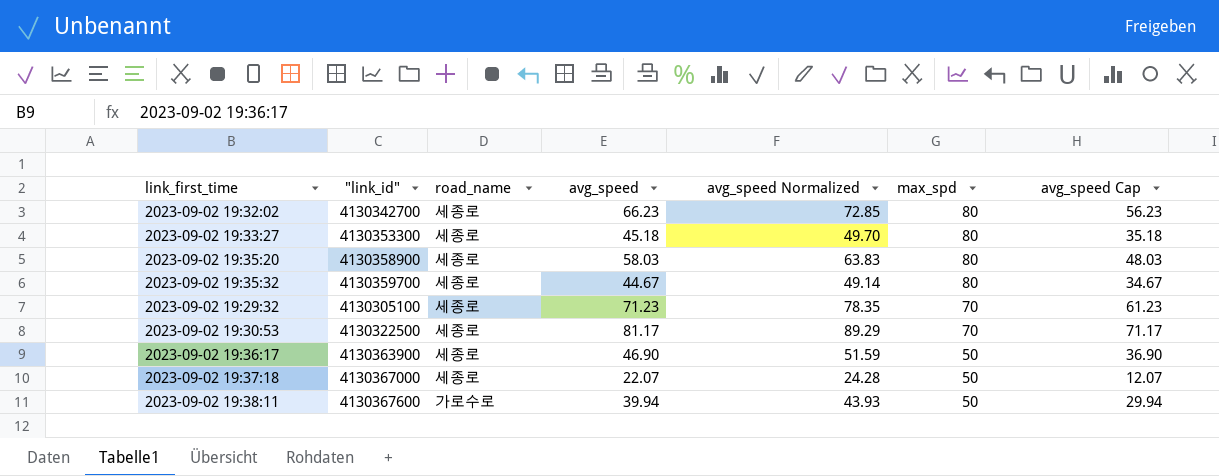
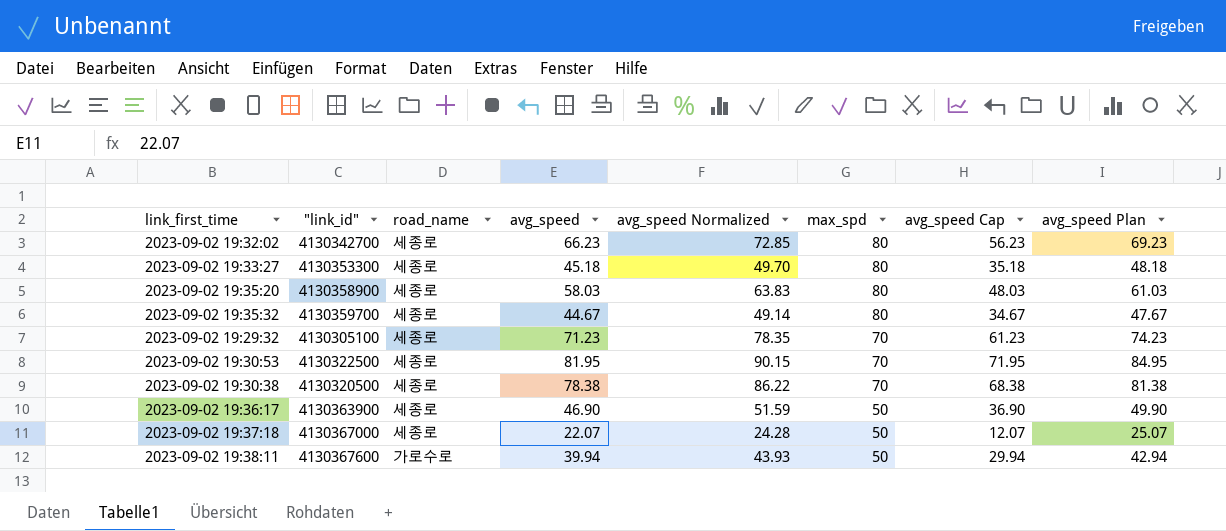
column avg_speed Plan | formula: none -> [avg_speed] + 3
2023-09-02 19:30:53 | avg_speed: 81.17 -> 81.95
2023-09-02 19:30:53 | avg_speed Normalized: 89.29 -> 90.15
2023-09-02 19:30:53 | avg_speed Cap: 71.17 -> 71.95
row 2023-09-02 19:30:38: none -> 4130320500 | 세종로 | 78.38 | 86.22 | 70 | 68.38 | 81.38

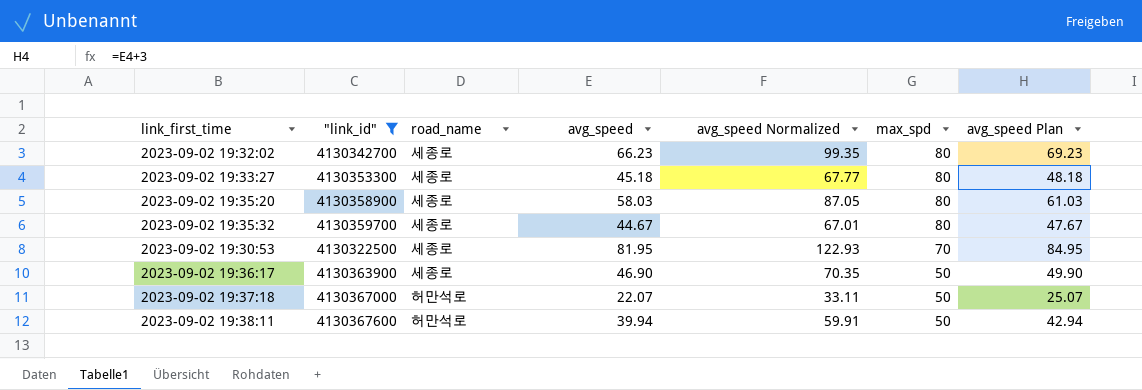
filter: none -> "link_id" >= 4130322500
column avg_speed Cap | formula: [avg_speed] - 10 -> none
column avg_speed Normalized | formula: [avg_speed] * 1.1 -> [avg_speed] * 1.5
2023-09-02 19:37:18 | road_name: 세종로 -> 허만석로
2023-09-02 19:38:11 | road_name: 가로수로 -> 허만석로

